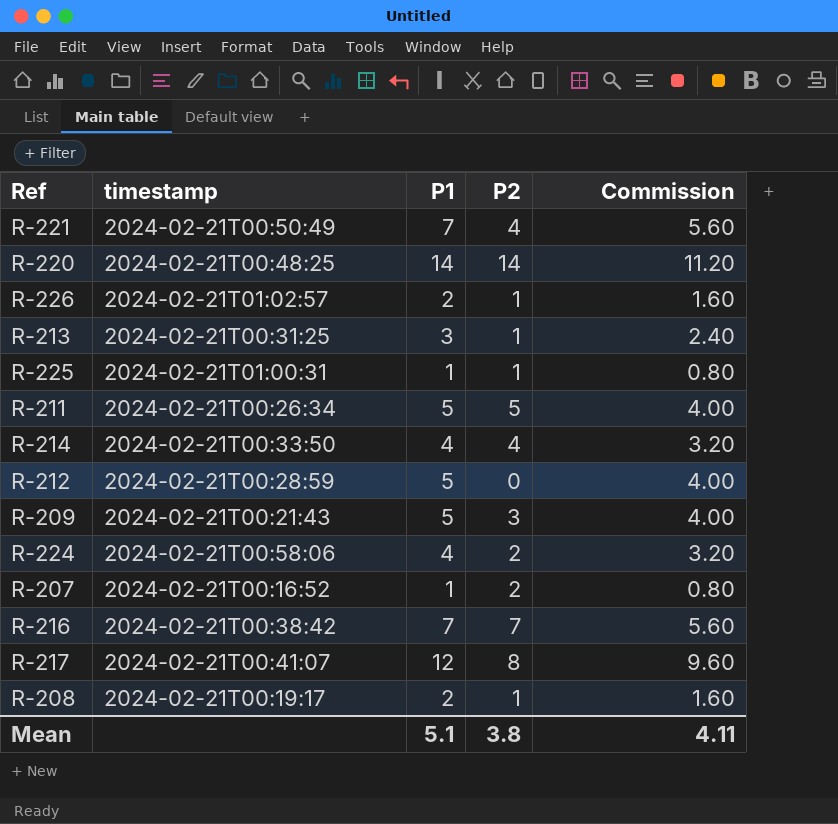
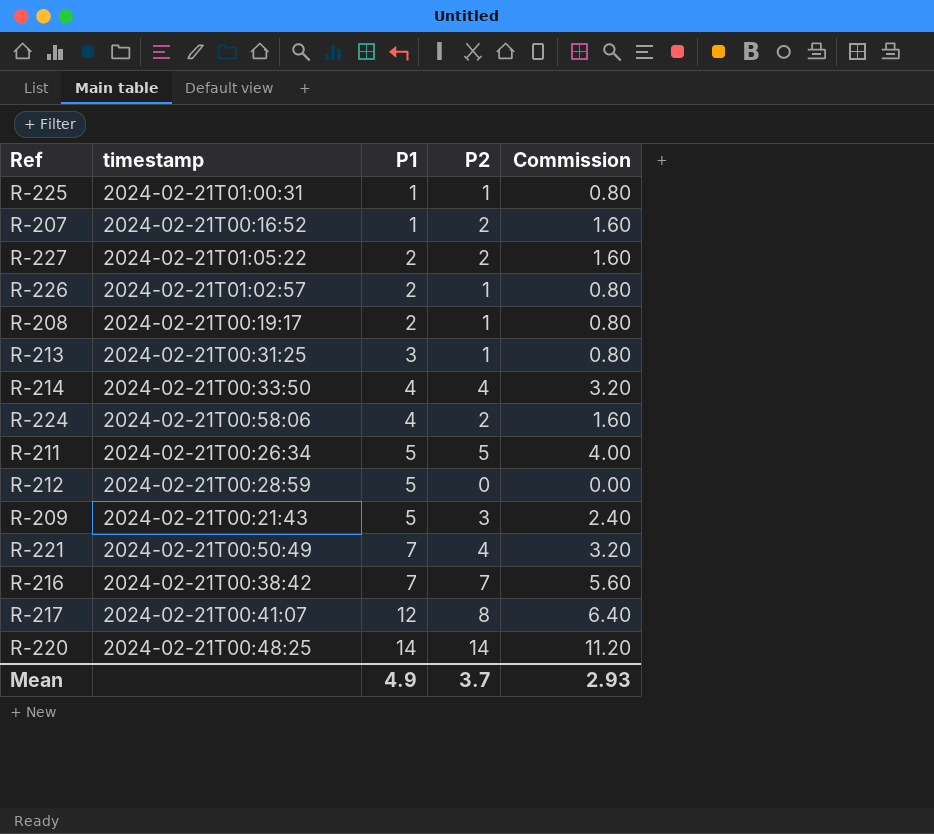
row order: none -> P1 ascending
column Commission | formula: [P1] * 0.8 -> [P2] * 0.8
row R-227: none -> 2024-02-21T01:05:22 | 2 | 2 | 1.60
Mean | P1: 5.1 -> 4.9
Mean | P2: 3.8 -> 3.7
Mean | Commission: 4.11 -> 2.93

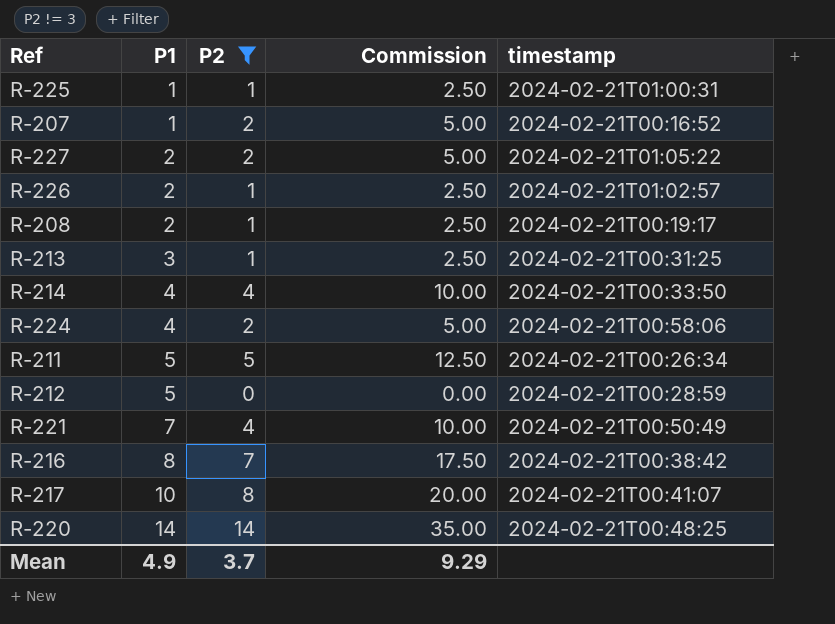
filter: none -> P2 != 3
column Commission | formula: [P2] * 0.8 -> [P2] * 2.5
column timestamp | position: 2 -> 5
R-216 | P1: 7 -> 8
R-217 | P1: 12 -> 10
Mean | Commission: 2.93 -> 9.29

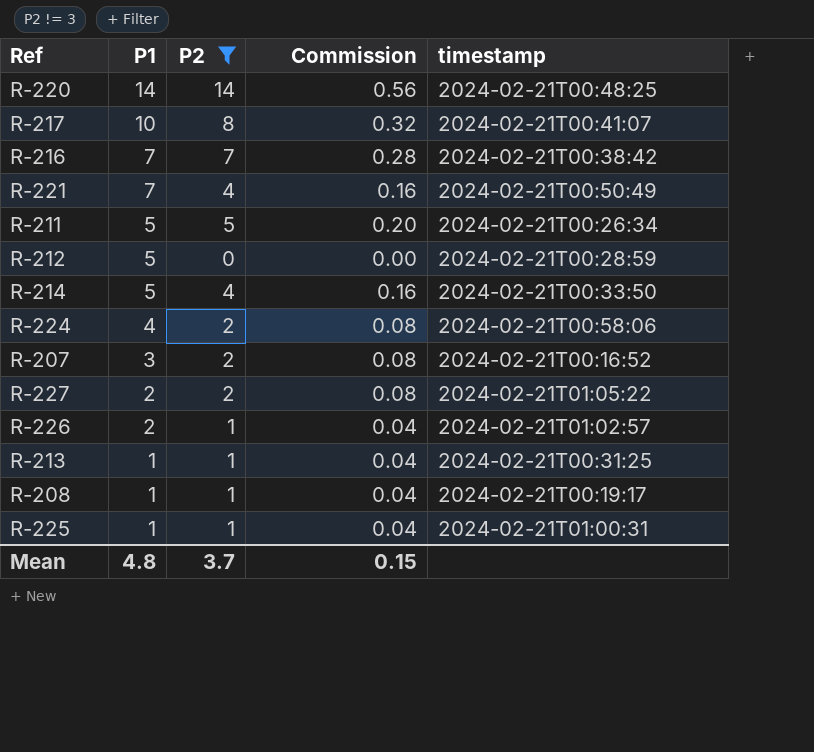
row order: P1 ascending -> P1 descending
column Commission | formula: [P2] * 2.5 -> [P2] * 0.04
R-216 | P1: 8 -> 7
R-214 | P1: 4 -> 5
R-207 | P1: 1 -> 3
R-213 | P1: 3 -> 1
R-208 | P1: 2 -> 1
Mean | P1: 4.9 -> 4.8
Mean | Commission: 9.29 -> 0.15

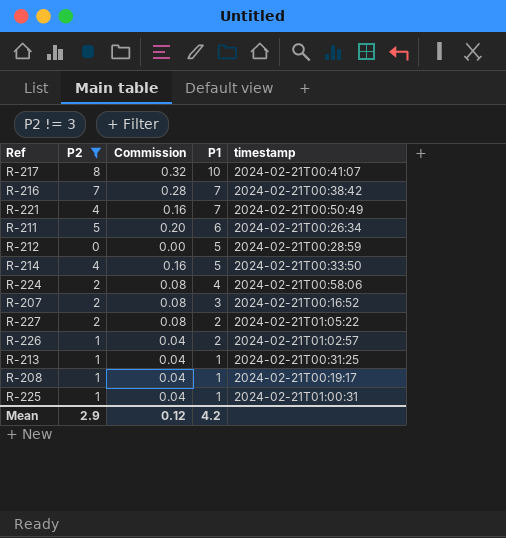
column P1 | position: 2 -> 4
row R-220: 14 | 14 | 0.56 | 2024-02-21T00:48:25 -> none
R-211 | P1: 5 -> 6
Mean | P2: 3.7 -> 2.9
Mean | Commission: 0.15 -> 0.12
Mean | P1: 4.8 -> 4.2

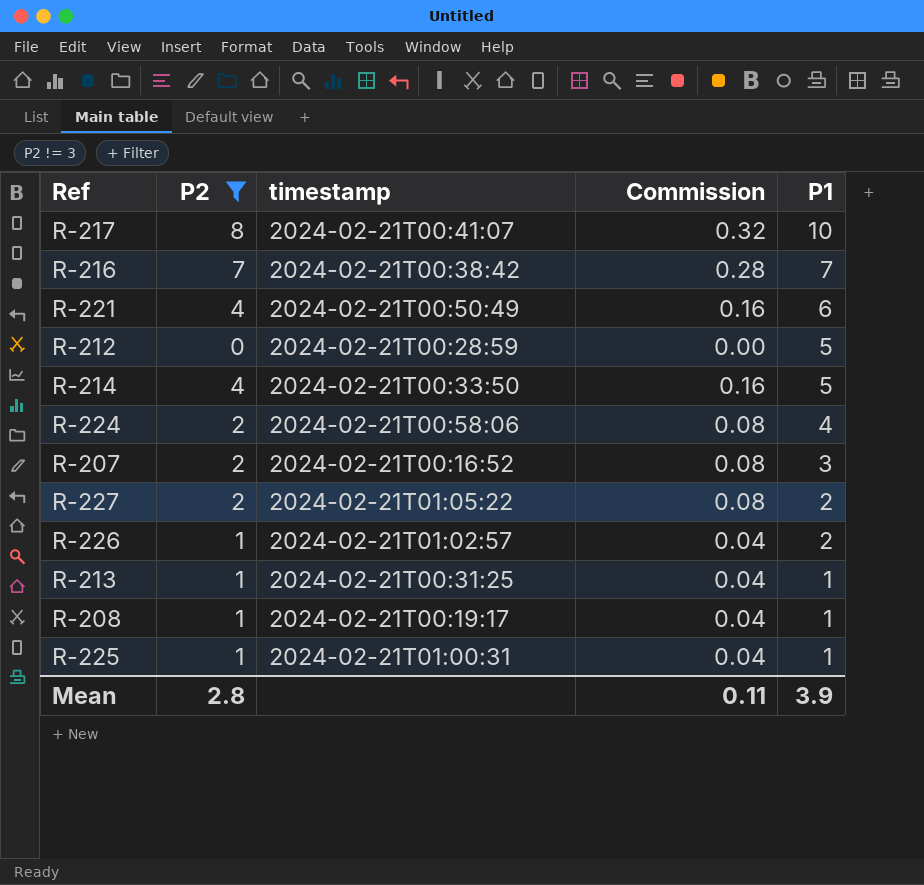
column timestamp | position: 5 -> 3
row R-211: 5 | 0.20 | 6 | 2024-02-21T00:26:34 -> none
R-221 | P1: 7 -> 6
Mean | P2: 2.9 -> 2.8
Mean | Commission: 0.12 -> 0.11
Mean | P1: 4.2 -> 3.9

